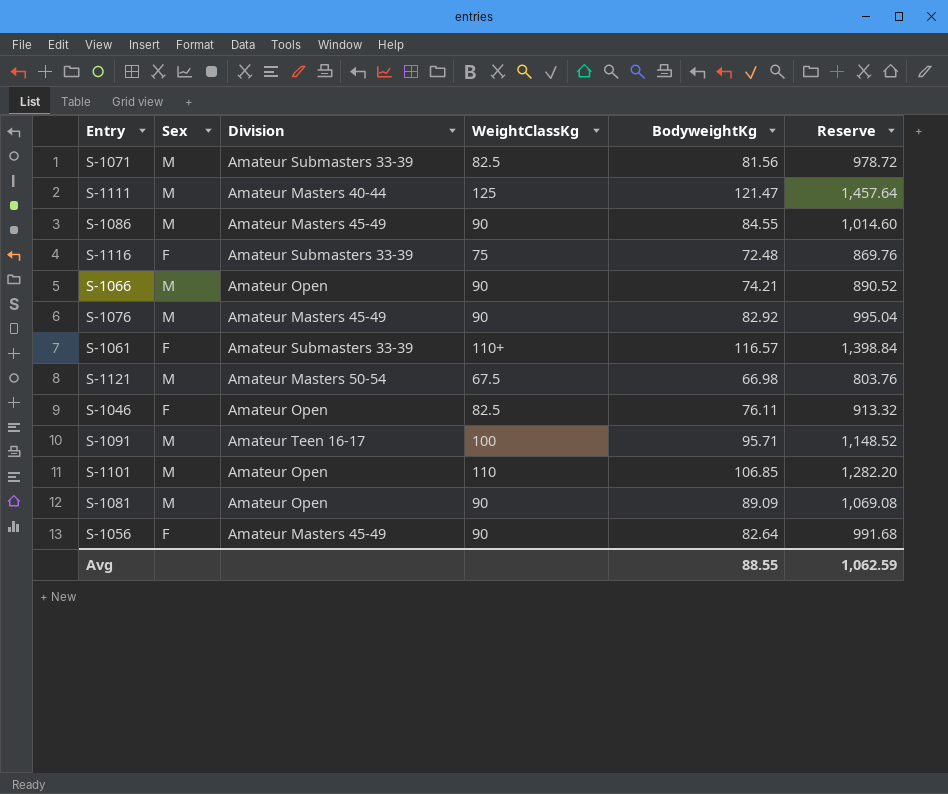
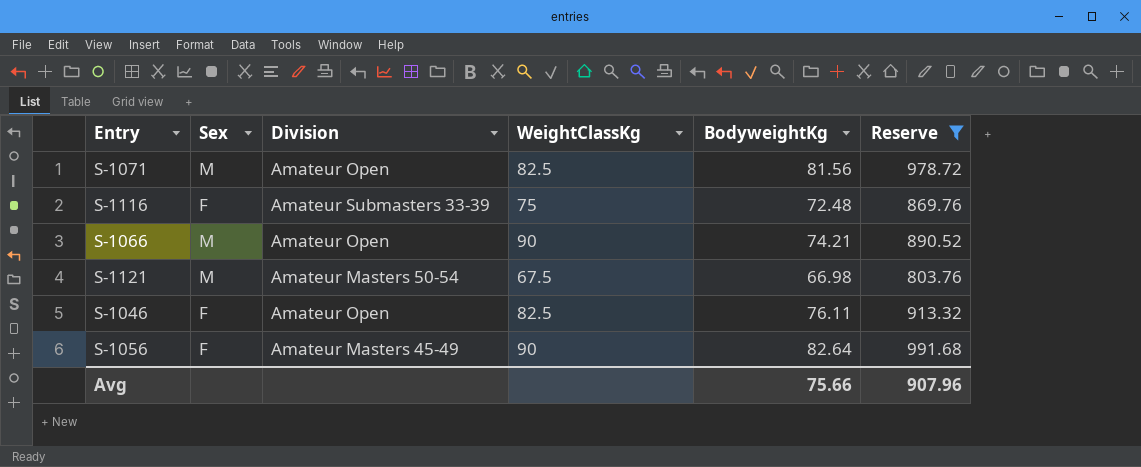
filter: none -> Reserve <= 991.68
S-1071 | Division: Amateur Submasters 33-39 -> Amateur Open
Avg | BodyweightKg: 88.55 -> 75.66
Avg | Reserve: 1,062.59 -> 907.96

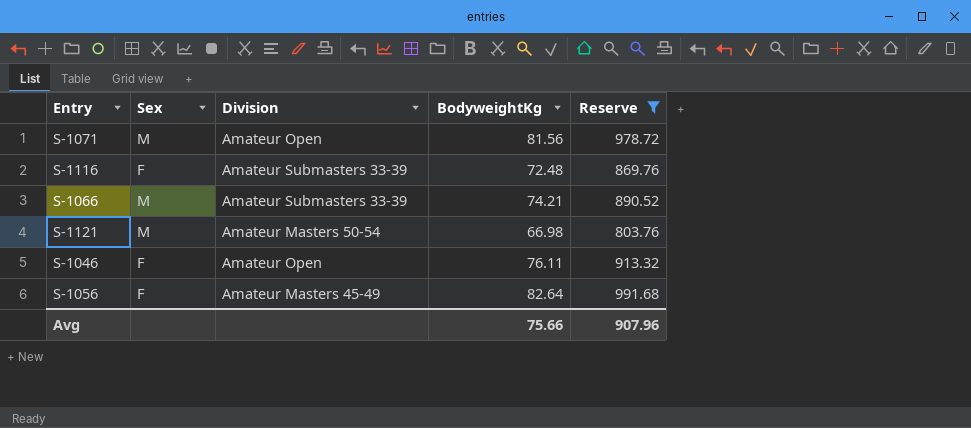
column WeightClassKg | position: 4 -> none
S-1066 | Division: Amateur Open -> Amateur Submasters 33-39

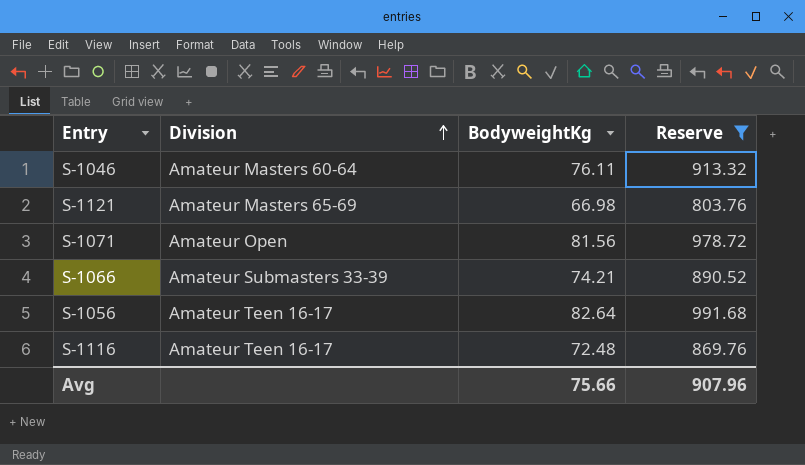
row order: none -> Division ascending
column Sex | position: 2 -> none
S-1046 | Division: Amateur Open -> Amateur Masters 60-64
S-1121 | Division: Amateur Masters 50-54 -> Amateur Masters 65-69
S-1056 | Division: Amateur Masters 45-49 -> Amateur Teen 16-17
S-1116 | Division: Amateur Submasters 33-39 -> Amateur Teen 16-17

